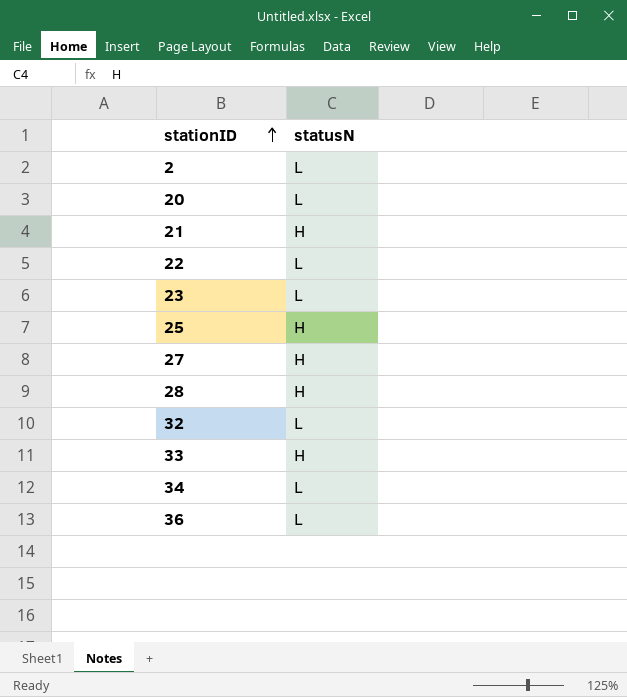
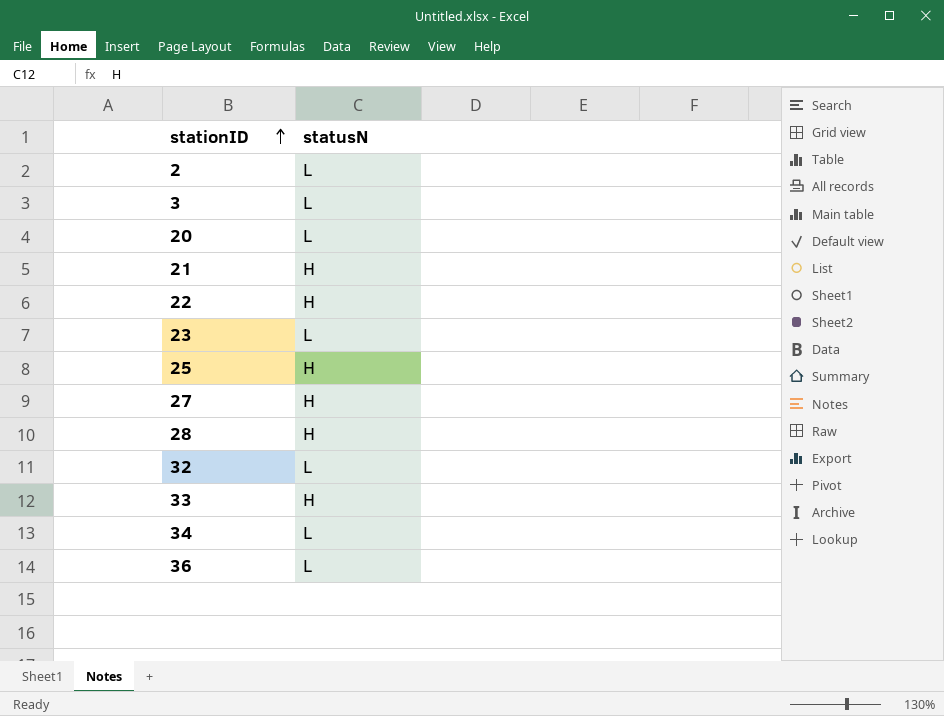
row 3: none -> L
22 | statusN: L -> H

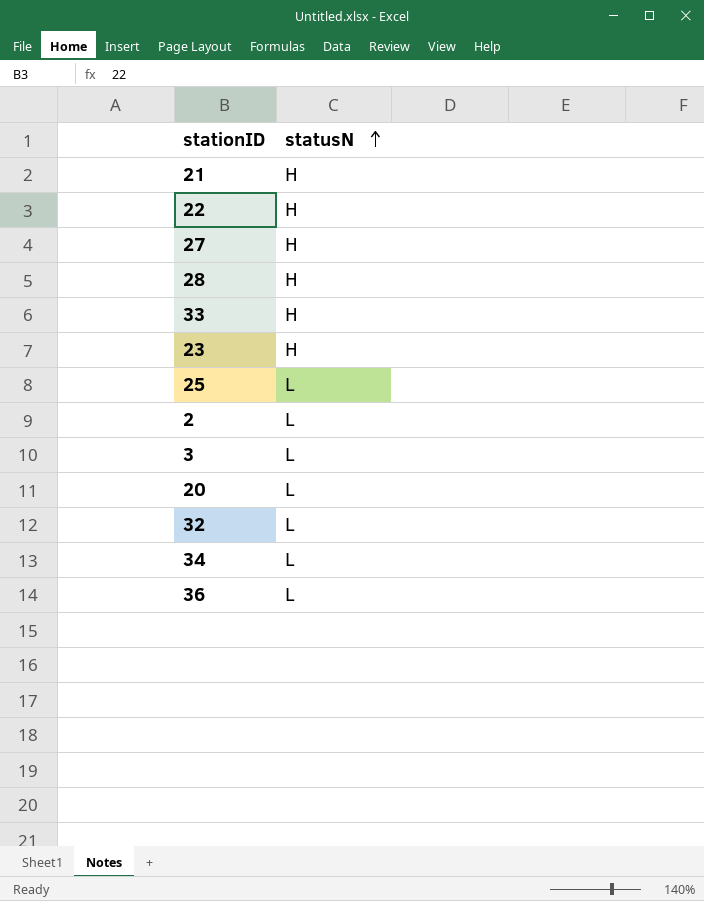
row order: stationID ascending -> statusN ascending
23 | statusN: L -> H
25 | statusN: H -> L

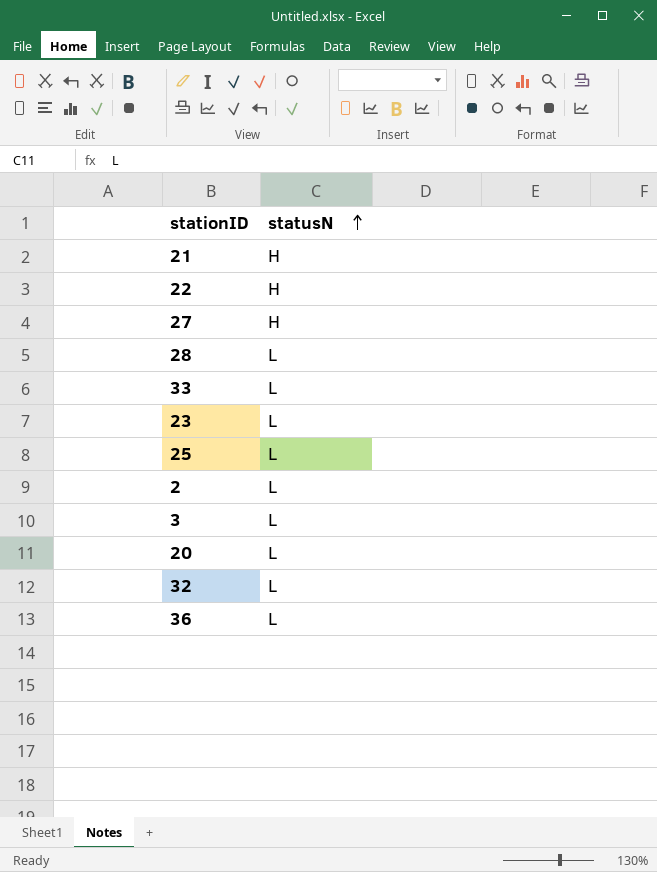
row 34: L -> none
28 | statusN: H -> L
33 | statusN: H -> L
23 | statusN: H -> L

